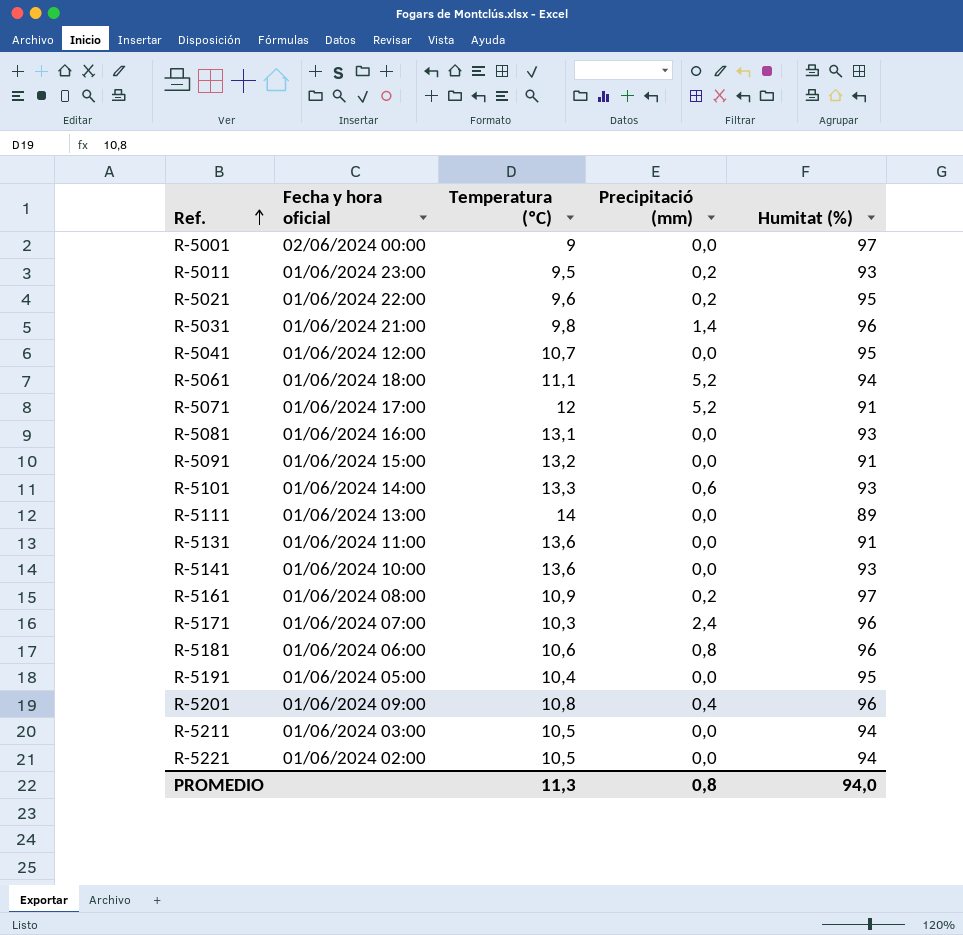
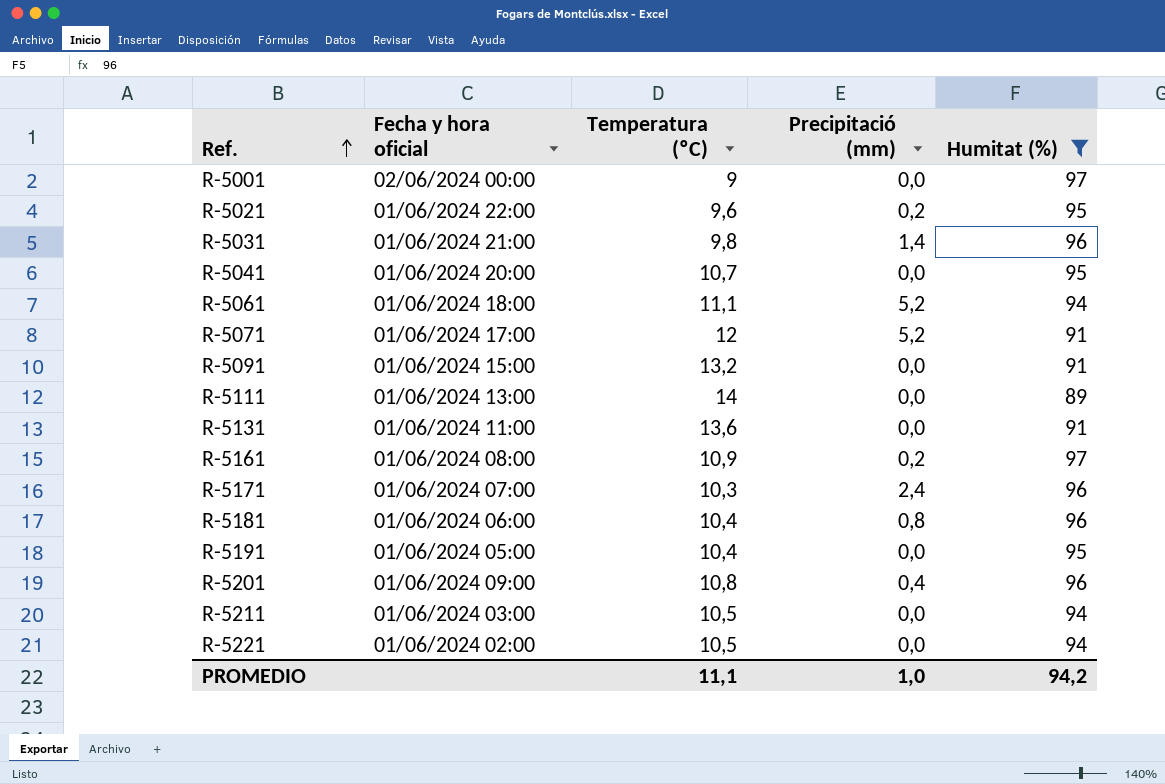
filter: none -> Humitat (%) != 93
R-5041 | Fecha y hora oficial: 01/06/2024 12:00 -> 01/06/2024 20:00
R-5181 | Temperatura (ºC): 10,6 -> 10,4
PROMEDIO | Temperatura (ºC): 11,3 -> 11,1
PROMEDIO | Precipitació (mm): 0,8 -> 1,0
PROMEDIO | Humitat (%): 94,0 -> 94,2

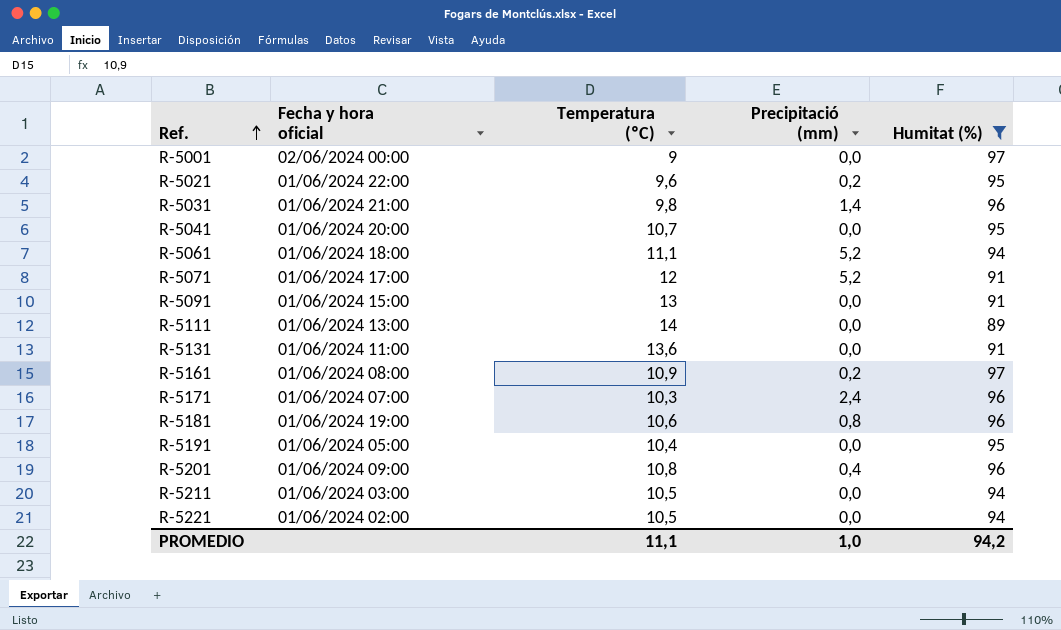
R-5091 | Temperatura (ºC): 13,2 -> 13
R-5181 | Fecha y hora oficial: 01/06/2024 06:00 -> 01/06/2024 19:00
R-5181 | Temperatura (ºC): 10,4 -> 10,6

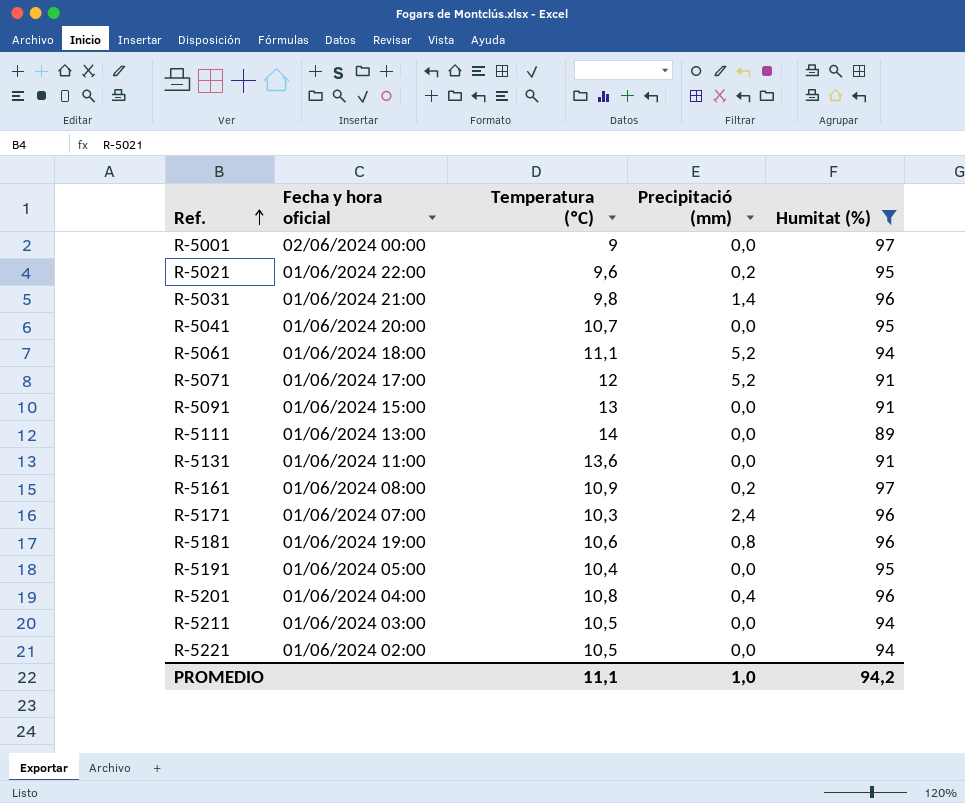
R-5201 | Fecha y hora oficial: 01/06/2024 09:00 -> 01/06/2024 04:00

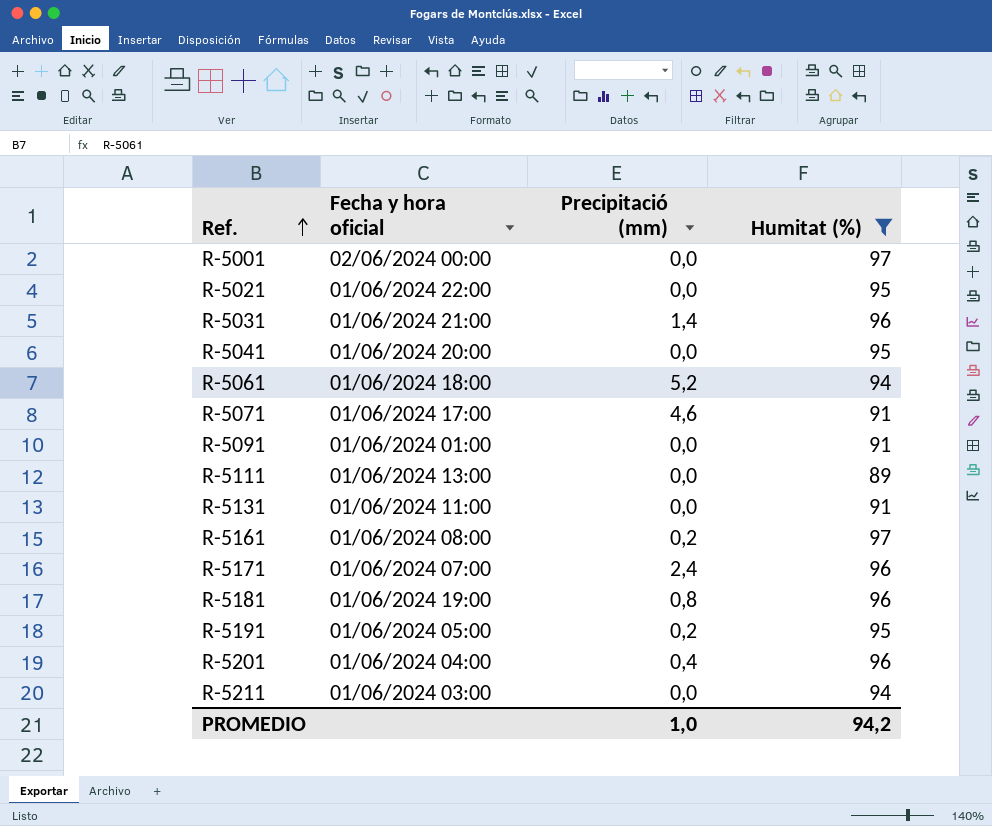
column Temperatura (ºC) | position: 3 -> none
row R-5221: 01/06/2024 02:00 | 10,5 | 0,0 | 94 -> none
R-5021 | Precipitació (mm): 0,2 -> 0,0
R-5071 | Precipitació (mm): 5,2 -> 4,6
R-5091 | Fecha y hora oficial: 01/06/2024 15:00 -> 01/06/2024 01:00
R-5191 | Precipitació (mm): 0,0 -> 0,2

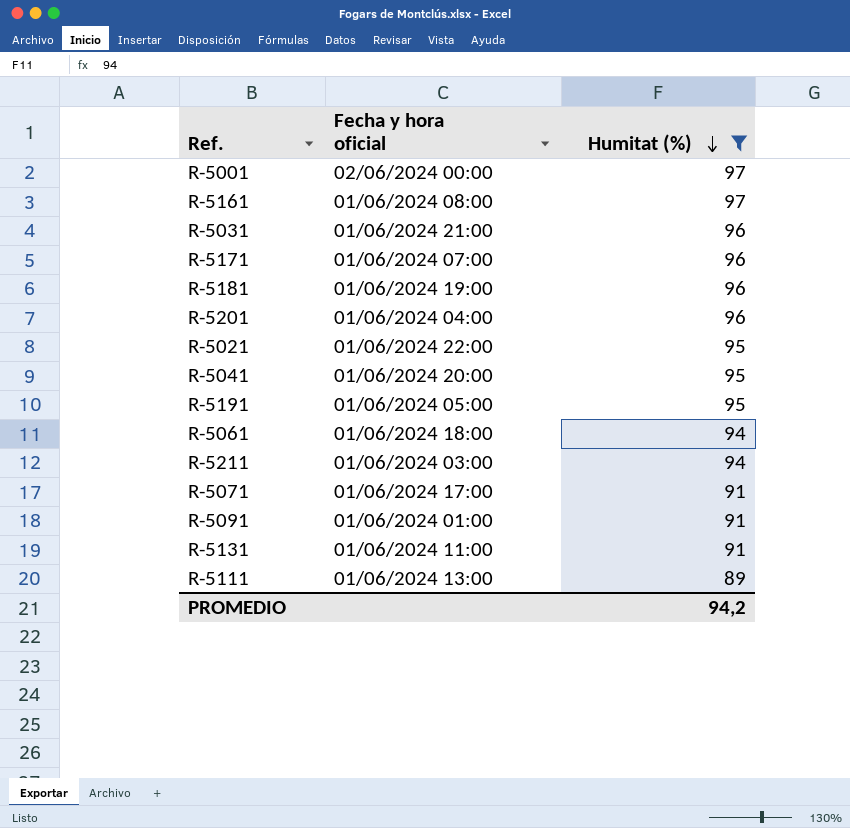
row order: Ref. ascending -> Humitat (%) descending
column Precipitació (mm) | position: 3 -> none

